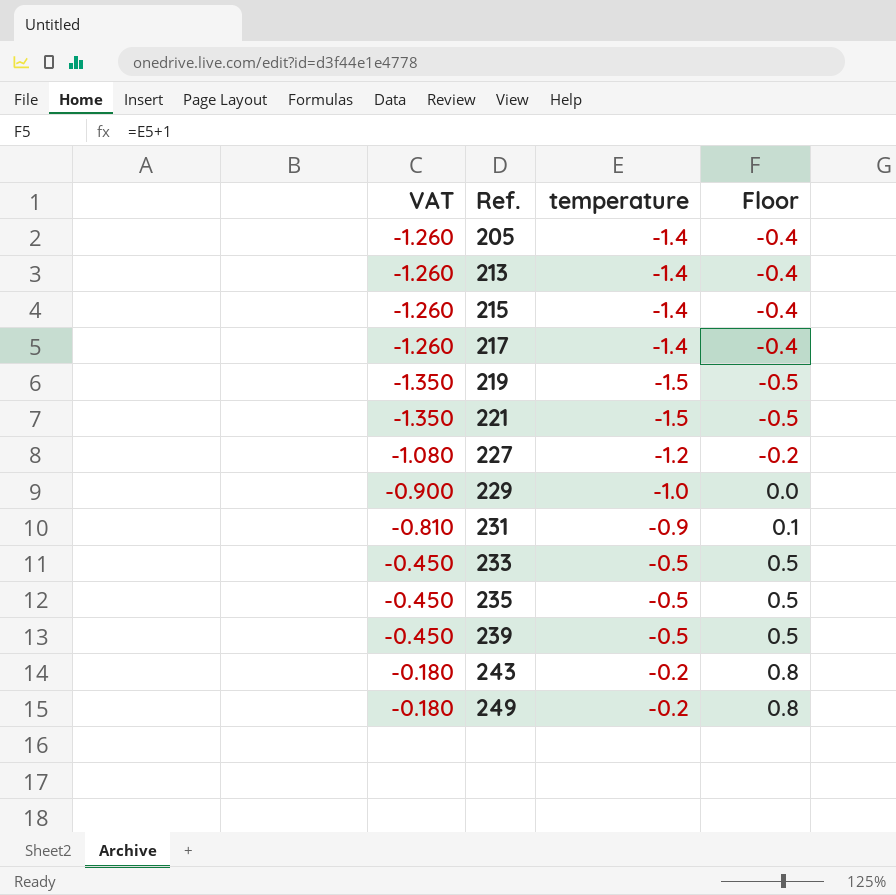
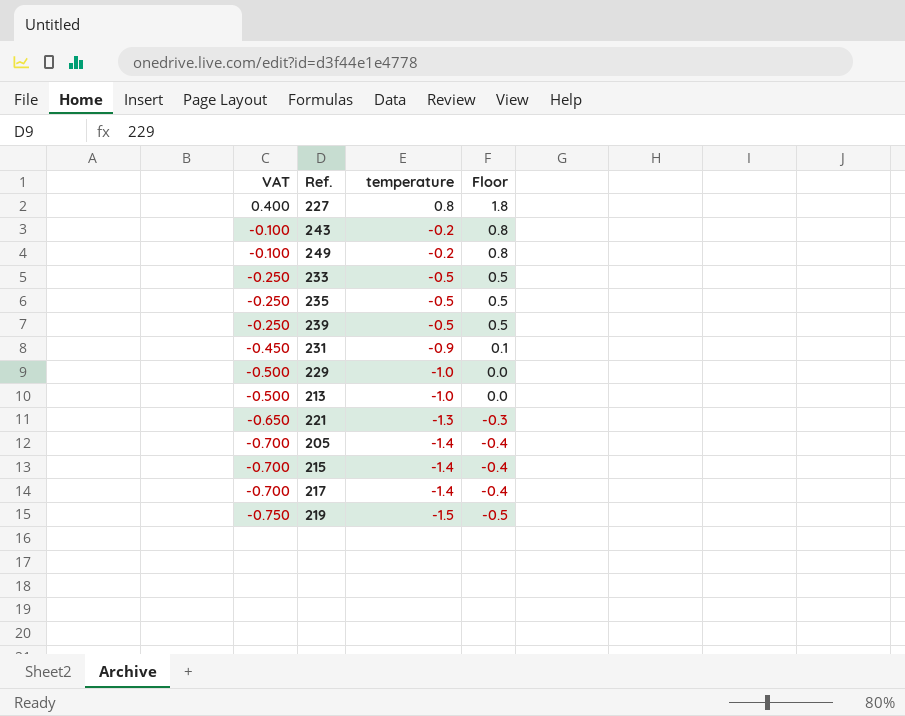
row order: Ref. ascending -> VAT descending
column VAT | formula: [temperature] * 0.9 -> [temperature] * 0.5
227 | temperature: -1.2 -> 0.8
227 | Floor: -0.2 -> 1.8
213 | temperature: -1.4 -> -1.0
213 | Floor: -0.4 -> 0.0
221 | temperature: -1.5 -> -1.3
221 | Floor: -0.5 -> -0.3

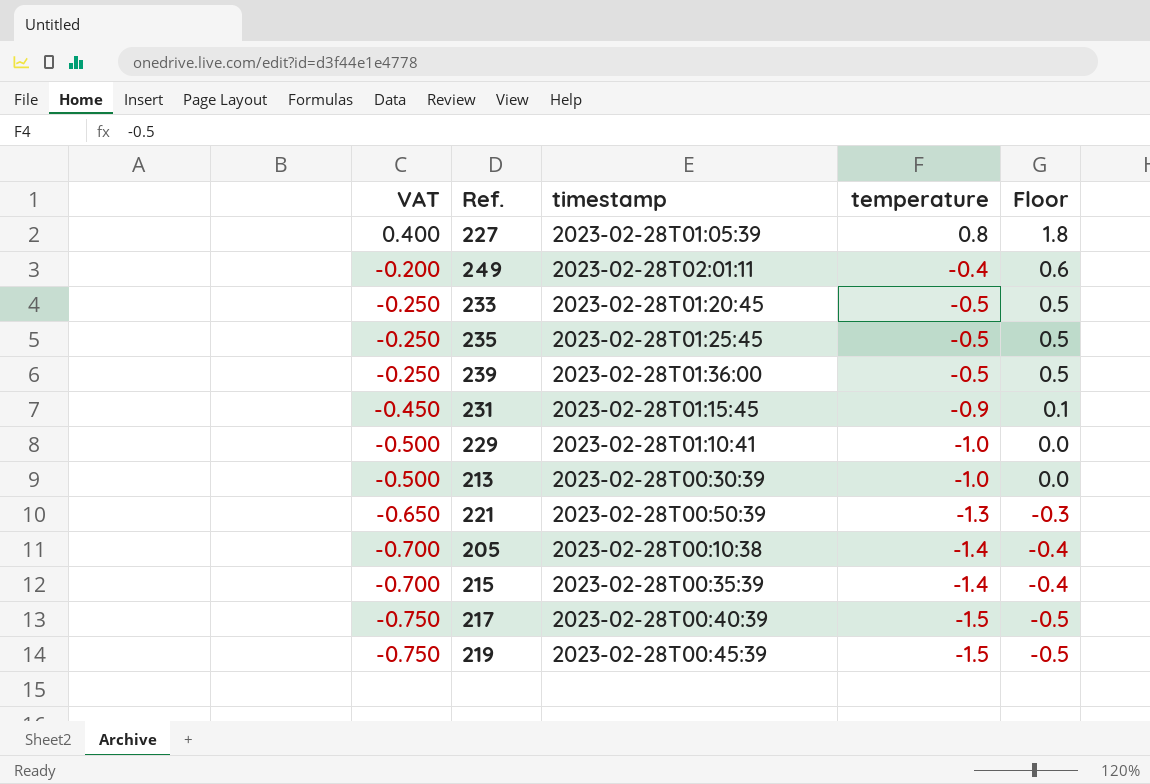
column timestamp | position: none -> 3
row 243: -0.100 | -0.2 | 0.8 -> none
249 | VAT: -0.100 -> -0.200
249 | temperature: -0.2 -> -0.4
249 | Floor: 0.8 -> 0.6
217 | VAT: -0.700 -> -0.750
217 | temperature: -1.4 -> -1.5
217 | Floor: -0.4 -> -0.5

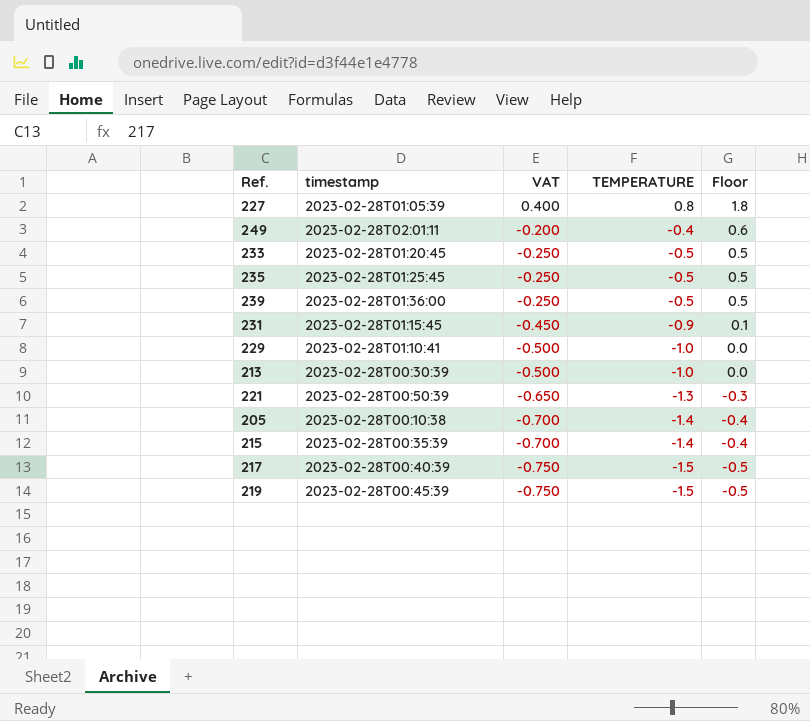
column VAT | position: 1 -> 3
column name: temperature -> TEMPERATURE

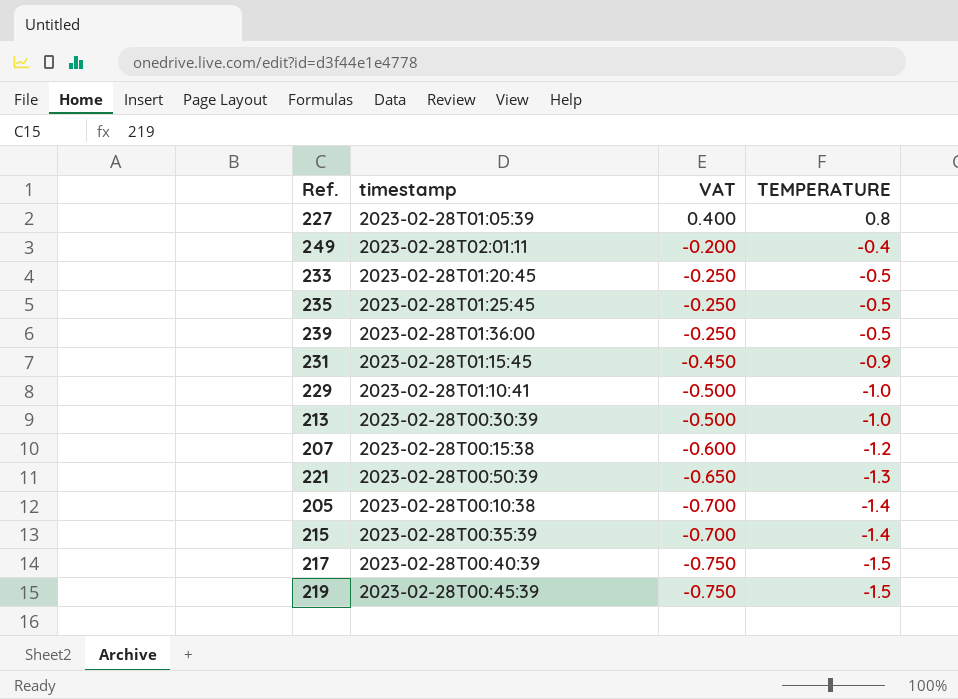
column Floor | formula: [TEMPERATURE] + 1 -> none
row 207: none -> 2023-02-28T00:15:38 | -0.600 | -1.2

